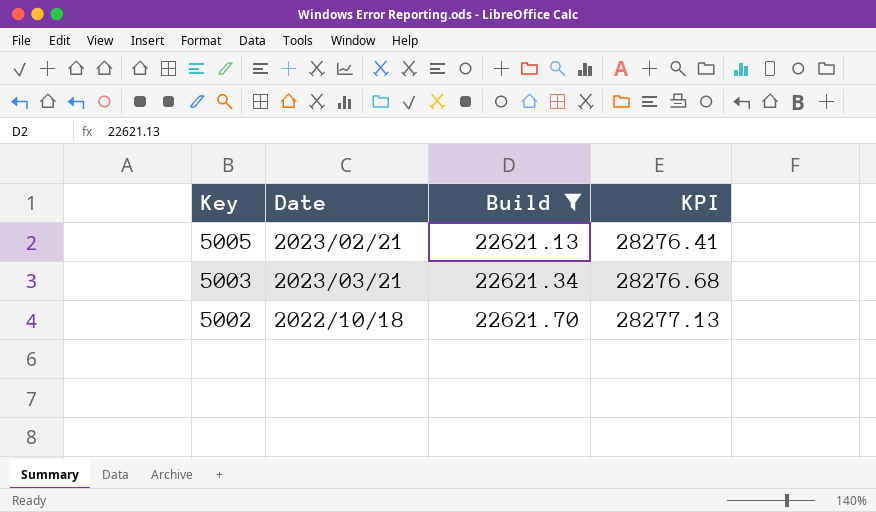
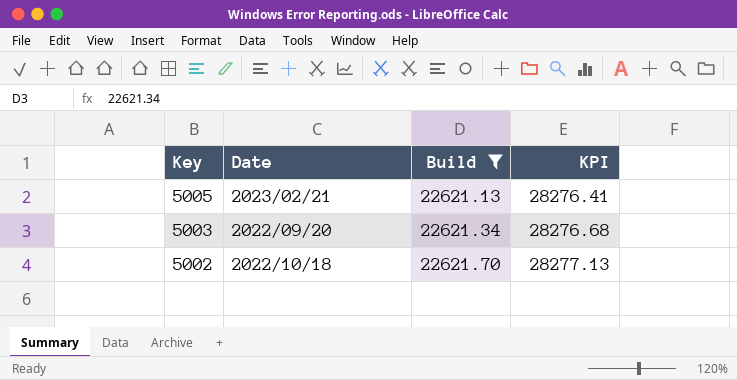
5003 | Date: 2023/03/21 -> 2022/09/20

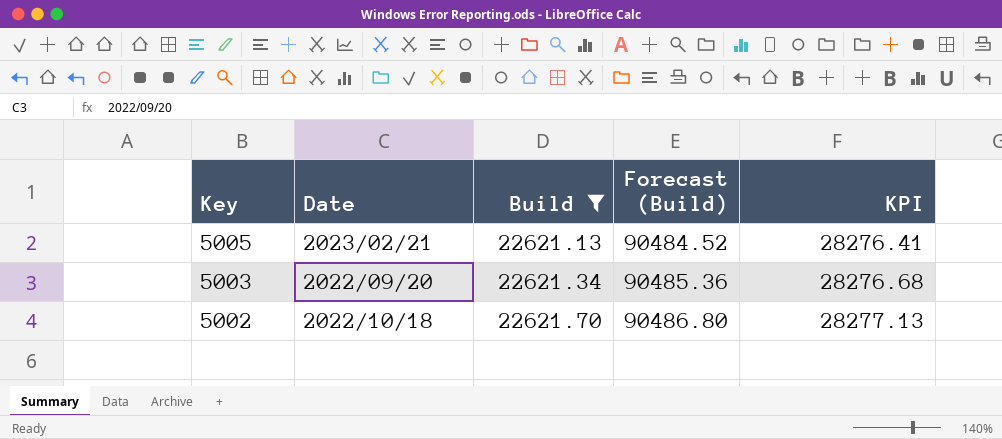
column Forecast (Build) | formula: none -> [Build] * 4

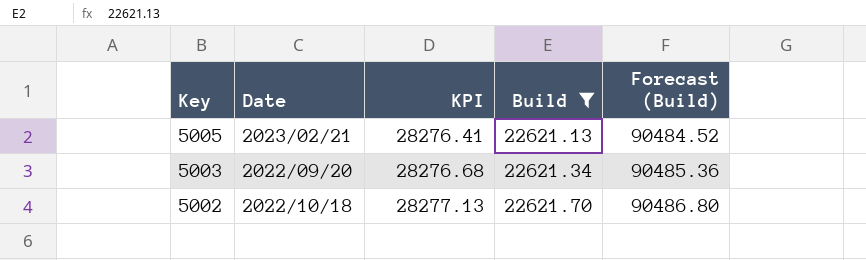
column KPI | position: 5 -> 3

